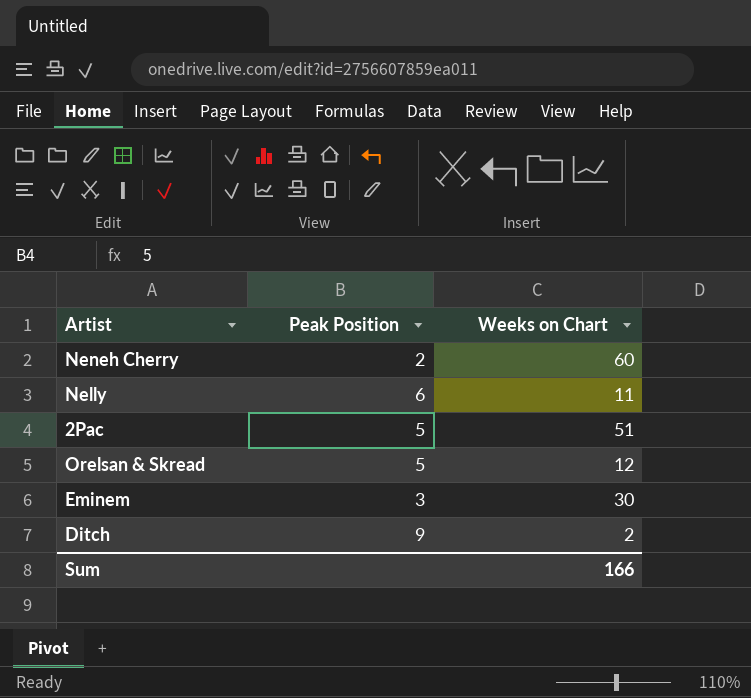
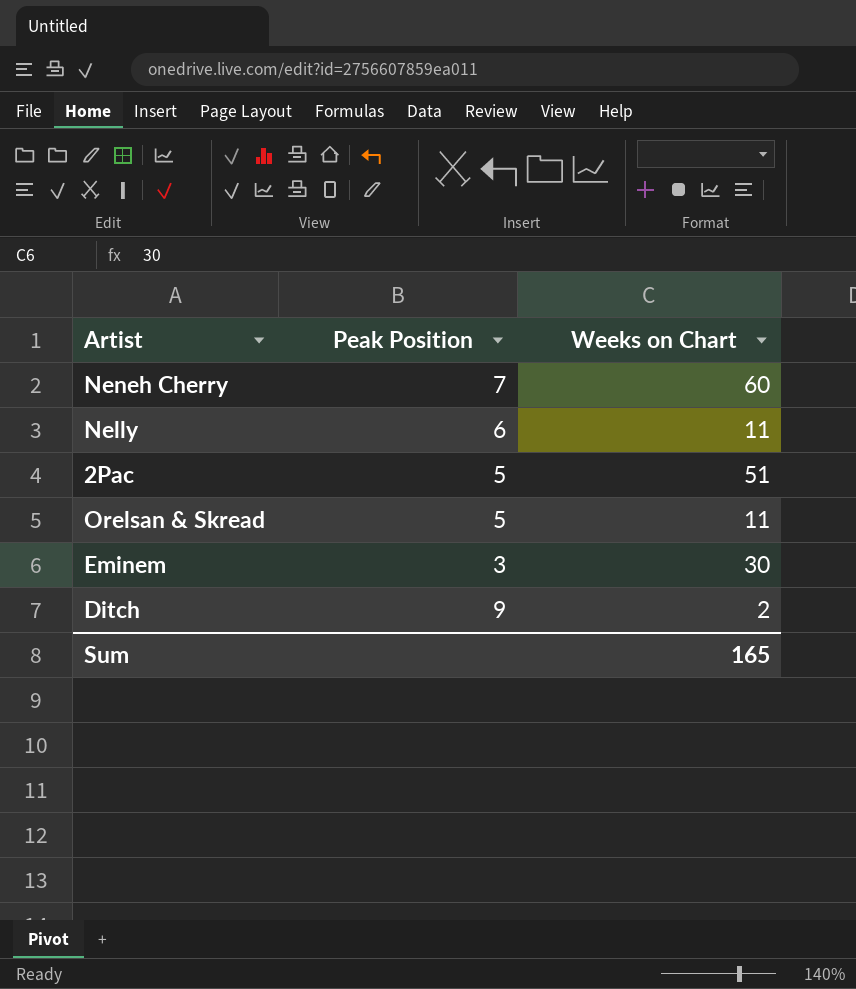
Neneh Cherry | Peak Position: 2 -> 7
Orelsan & Skread | Weeks on Chart: 12 -> 11
Sum | Weeks on Chart: 166 -> 165

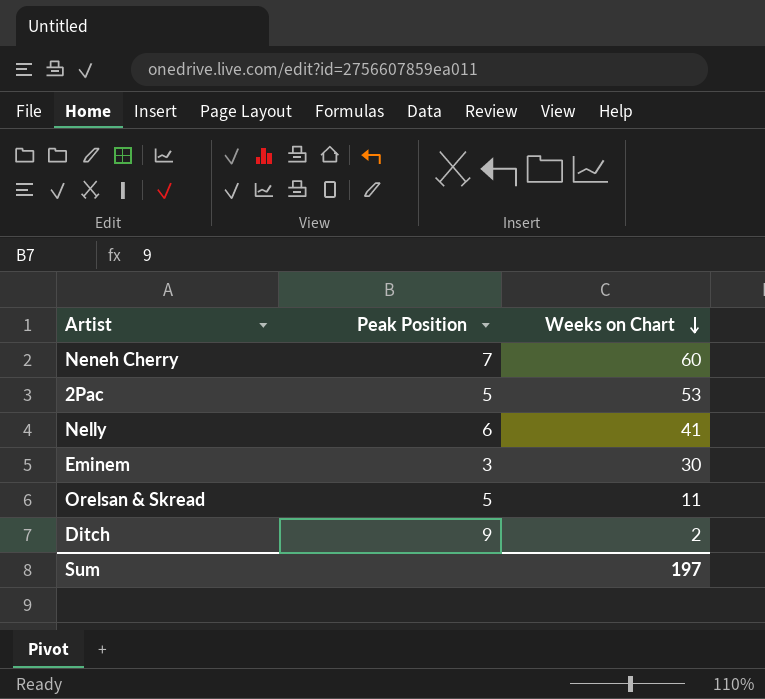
row order: none -> Weeks on Chart descending
2Pac | Weeks on Chart: 51 -> 53
Nelly | Weeks on Chart: 11 -> 41
Sum | Weeks on Chart: 165 -> 197

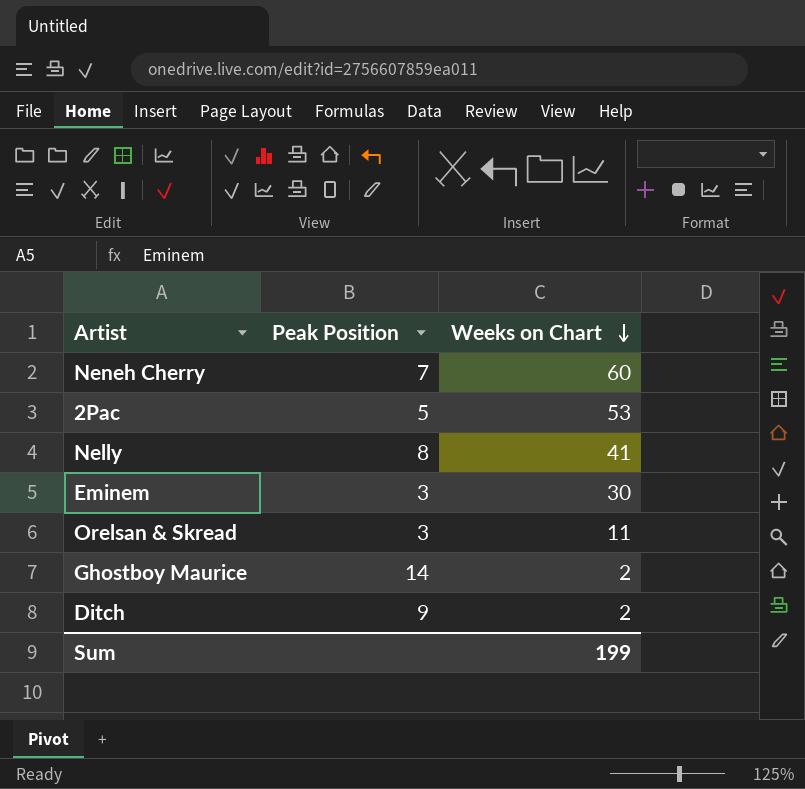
Nelly | Peak Position: 6 -> 8
Orelsan & Skread | Peak Position: 5 -> 3
row Ghostboy Maurice: none -> 14 | 2
Sum | Weeks on Chart: 197 -> 199

